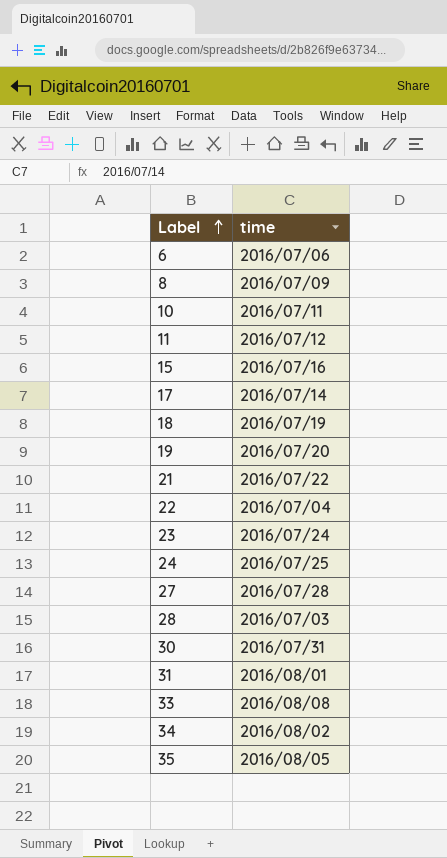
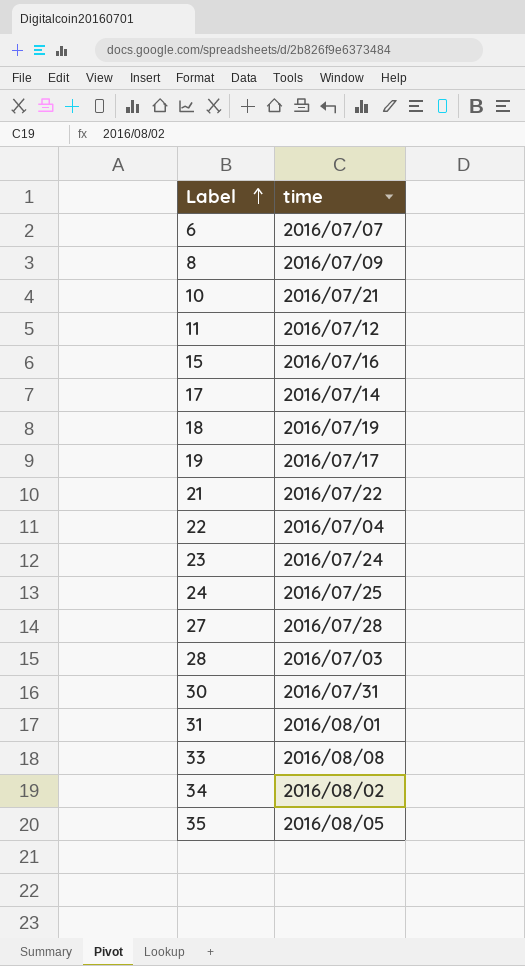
6 | time: 2016/07/06 -> 2016/07/07
10 | time: 2016/07/11 -> 2016/07/21
19 | time: 2016/07/20 -> 2016/07/17

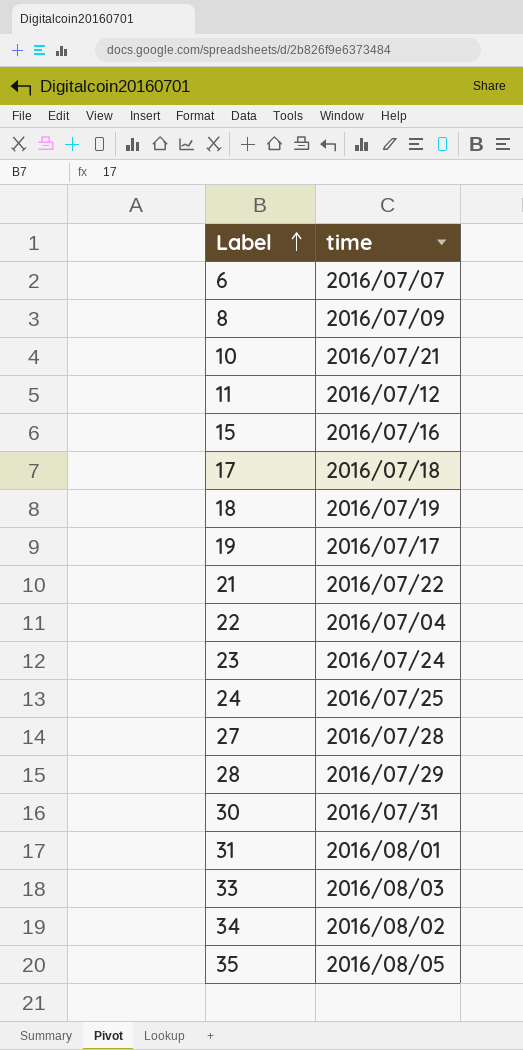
17 | time: 2016/07/14 -> 2016/07/18
28 | time: 2016/07/03 -> 2016/07/29
33 | time: 2016/08/08 -> 2016/08/03

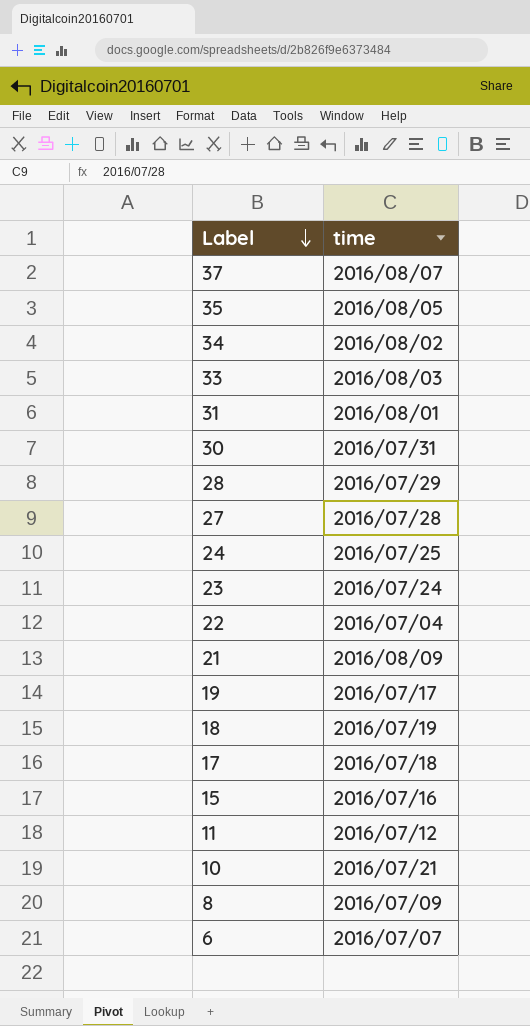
row order: Label ascending -> Label descending
row 37: none -> 2016/08/07
21 | time: 2016/07/22 -> 2016/08/09

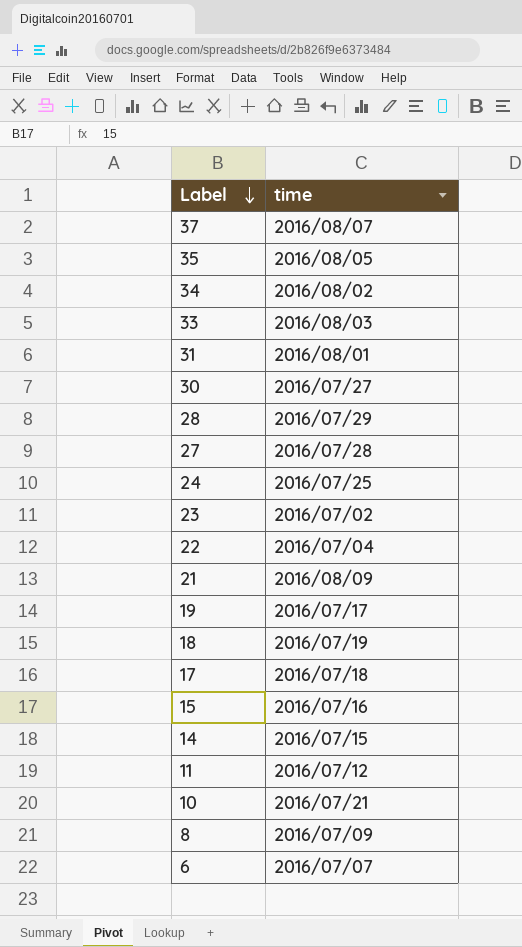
30 | time: 2016/07/31 -> 2016/07/27
23 | time: 2016/07/24 -> 2016/07/02
row 14: none -> 2016/07/15

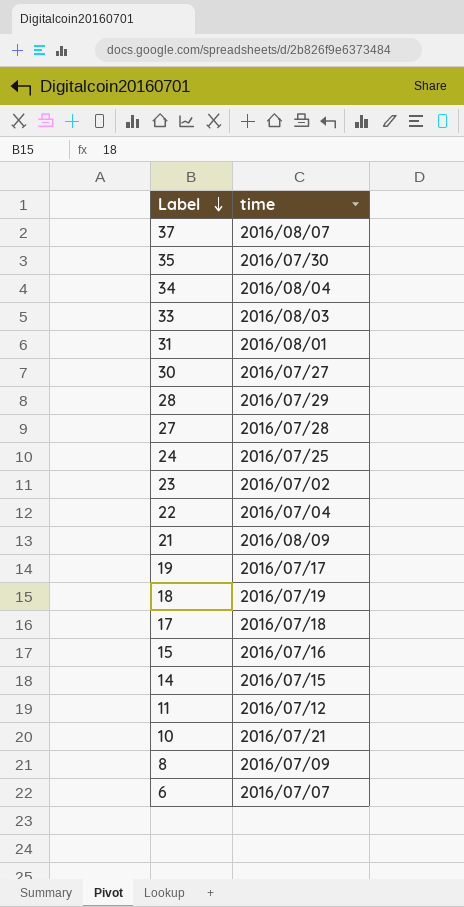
35 | time: 2016/08/05 -> 2016/07/30
34 | time: 2016/08/02 -> 2016/08/04

